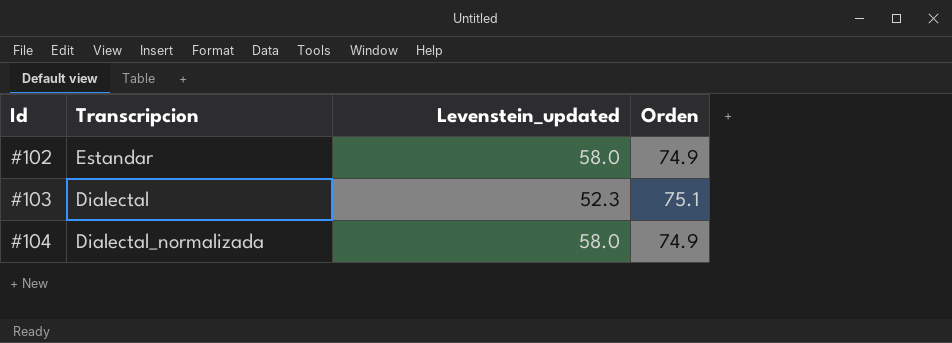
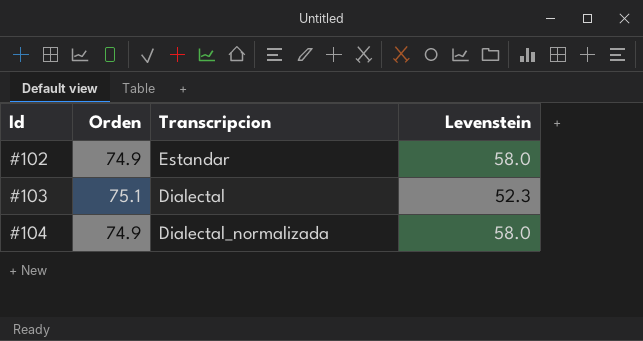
column Orden | position: 4 -> 2
column name: Levenstein_updated -> Levenstein

